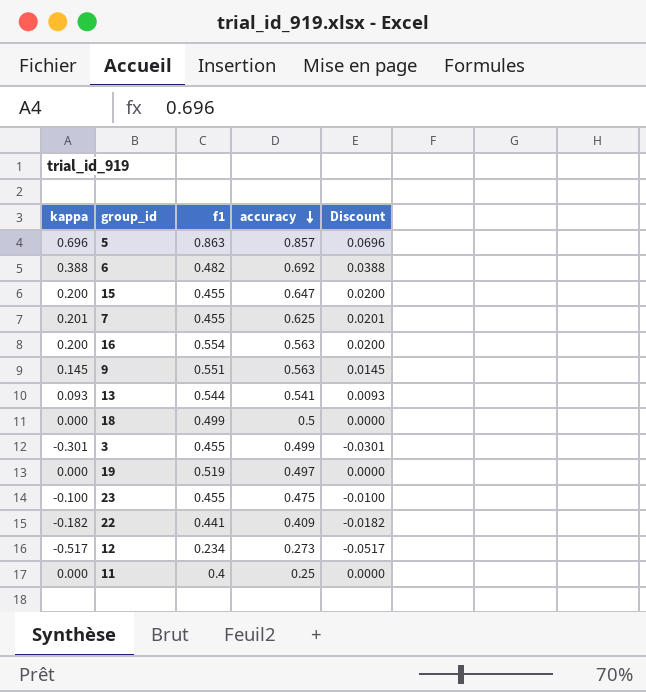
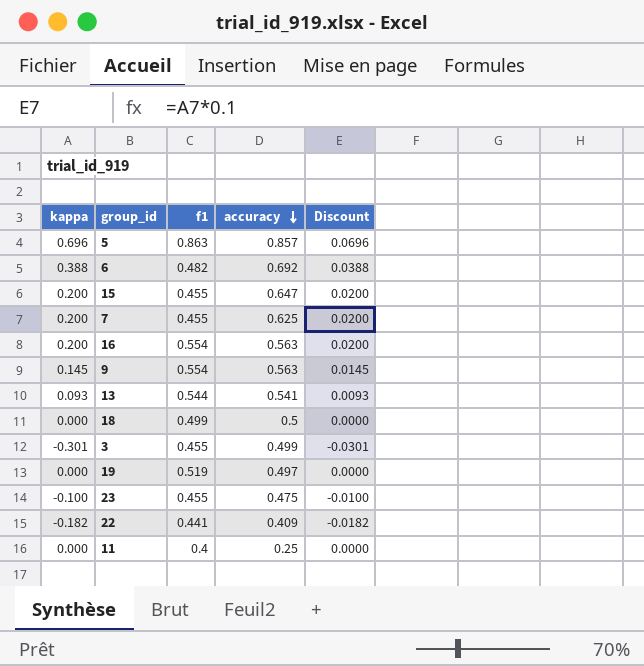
row 12: -0.517 | 0.234 | 0.273 | -0.0517 -> none
7 | kappa: 0.201 -> 0.200
7 | Discount: 0.0201 -> 0.0200
9 | f1: 0.551 -> 0.554

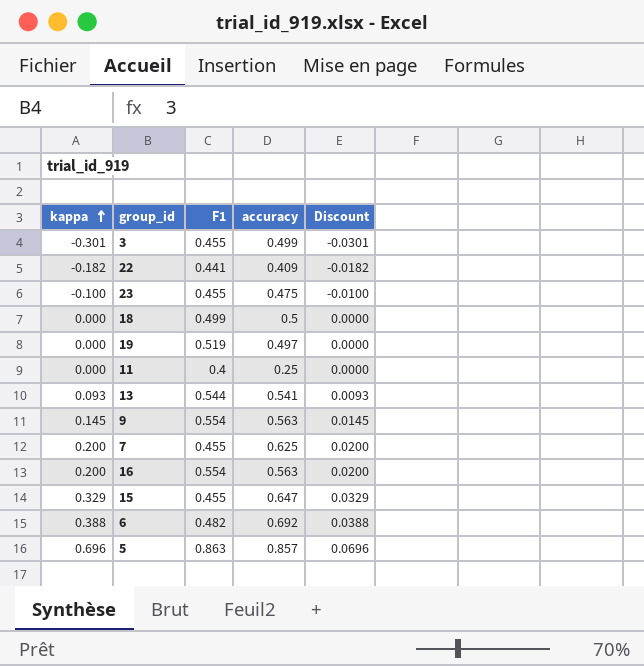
row order: accuracy descending -> kappa ascending
column name: f1 -> F1
15 | kappa: 0.200 -> 0.329
15 | Discount: 0.0200 -> 0.0329

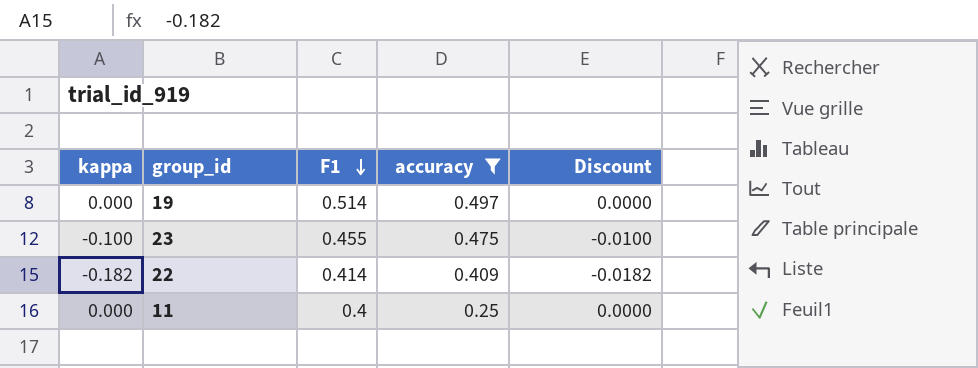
filter: none -> accuracy <= 0.497
row order: kappa ascending -> F1 descending
19 | F1: 0.519 -> 0.514
22 | F1: 0.441 -> 0.414

